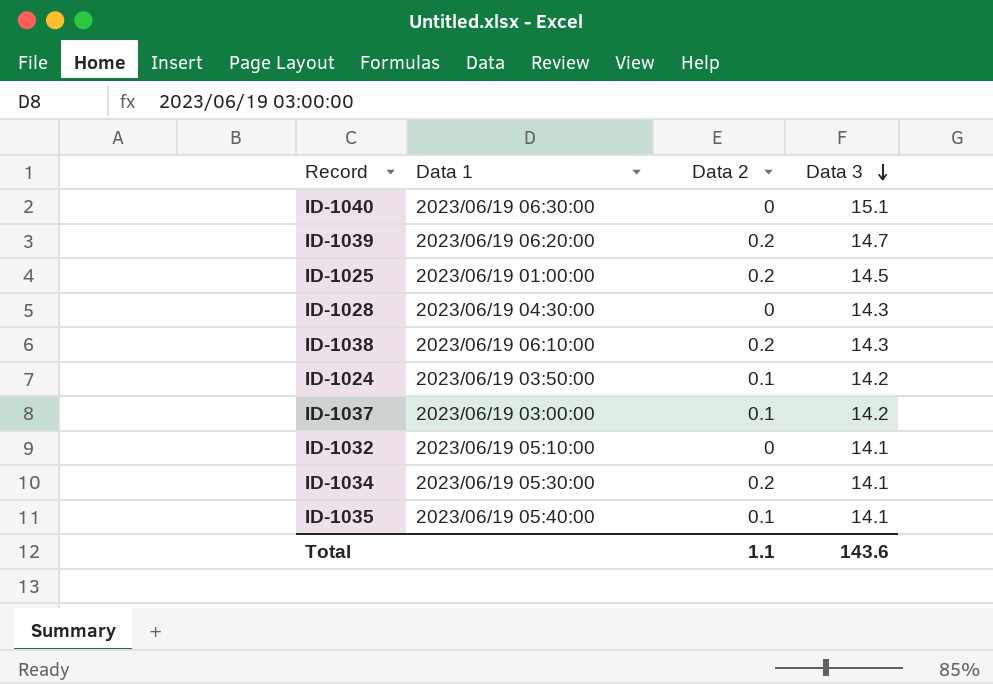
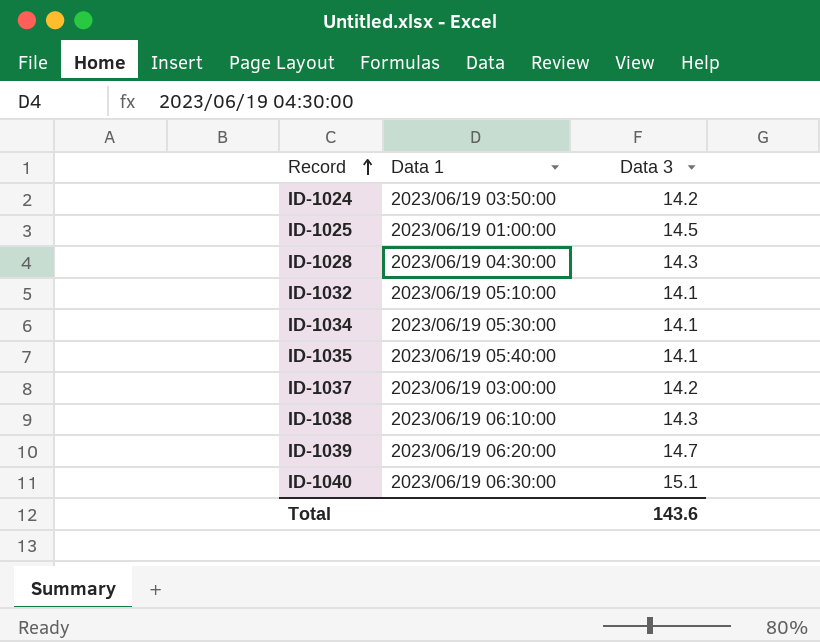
row order: Data 3 descending -> Record ascending
column Data 2 | position: 3 -> none

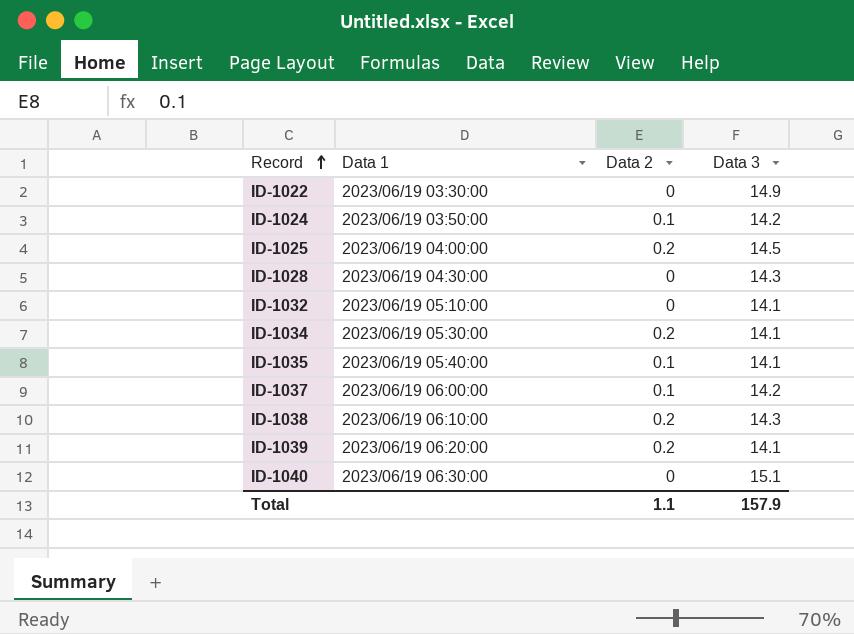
column Data 2 | position: none -> 3
row ID-1022: none -> 2023/06/19 03:30:00 | 0 | 14.9
ID-1025 | Data 1: 2023/06/19 01:00:00 -> 2023/06/19 04:00:00
ID-1037 | Data 1: 2023/06/19 03:00:00 -> 2023/06/19 06:00:00
ID-1039 | Data 3: 14.7 -> 14.1
Total | Data 3: 143.6 -> 157.9

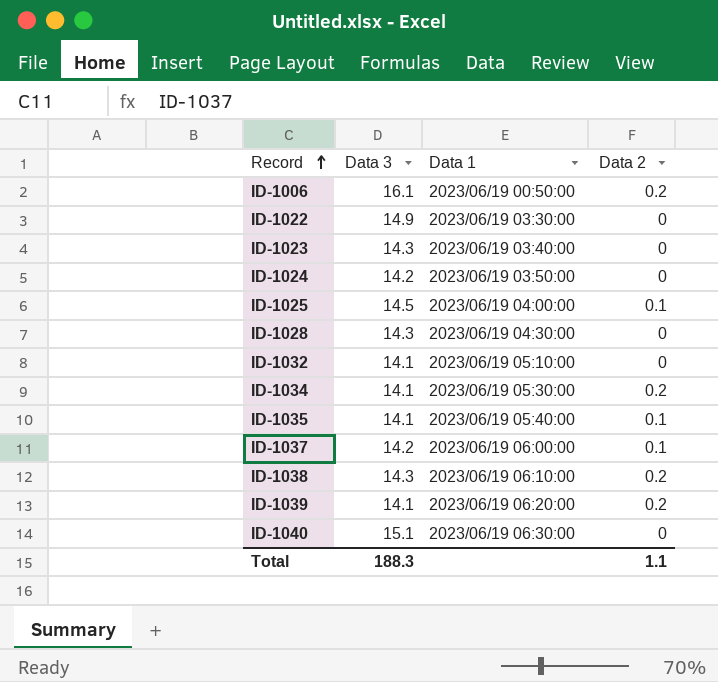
column Data 3 | position: 4 -> 2
row ID-1006: none -> 16.1 | 2023/06/19 00:50:00 | 0.2
row ID-1023: none -> 14.3 | 2023/06/19 03:40:00 | 0
ID-1024 | Data 2: 0.1 -> 0
ID-1025 | Data 2: 0.2 -> 0.1
Total | Data 3: 157.9 -> 188.3

